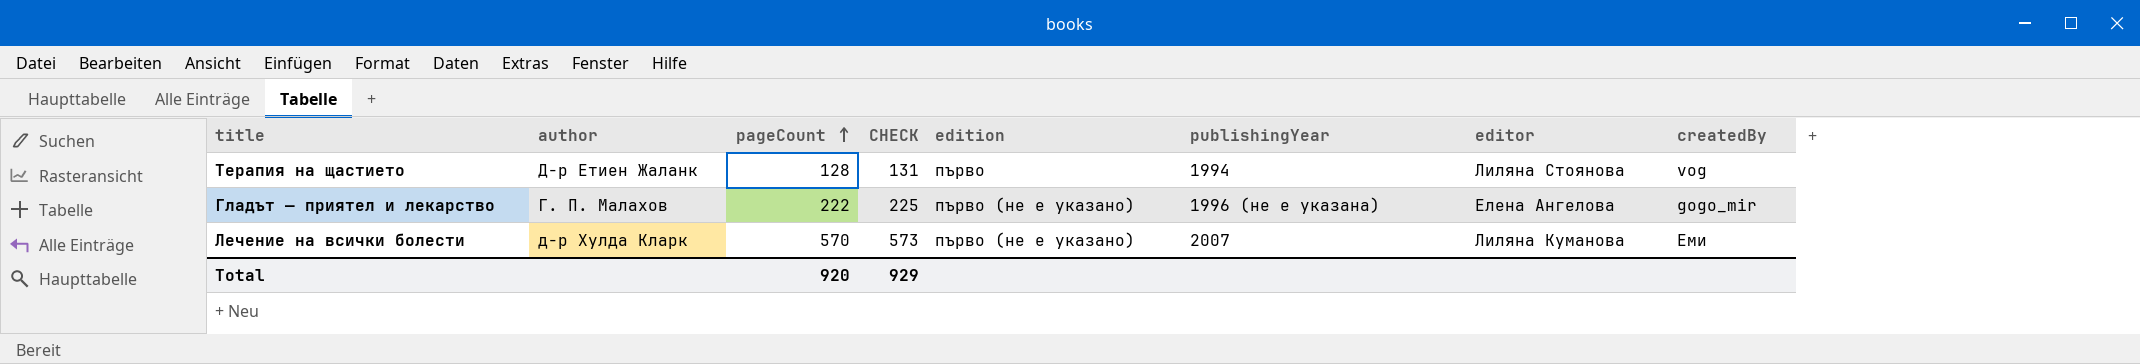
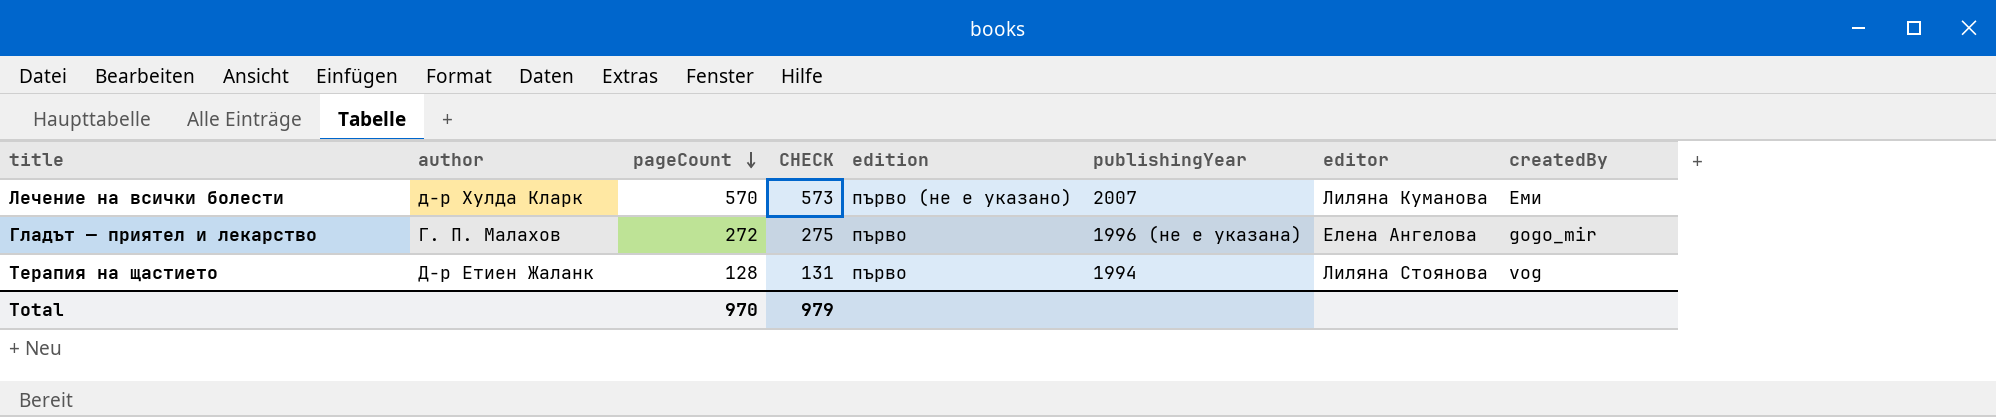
row order: pageCount ascending -> pageCount descending
Гладът — приятел и лекарство | pageCount: 222 -> 272
Гладът — приятел и лекарство | CHECK: 225 -> 275
Гладът — приятел и лекарство | edition: първо (не е указано) -> първо
Total | pageCount: 920 -> 970
Total | CHECK: 929 -> 979

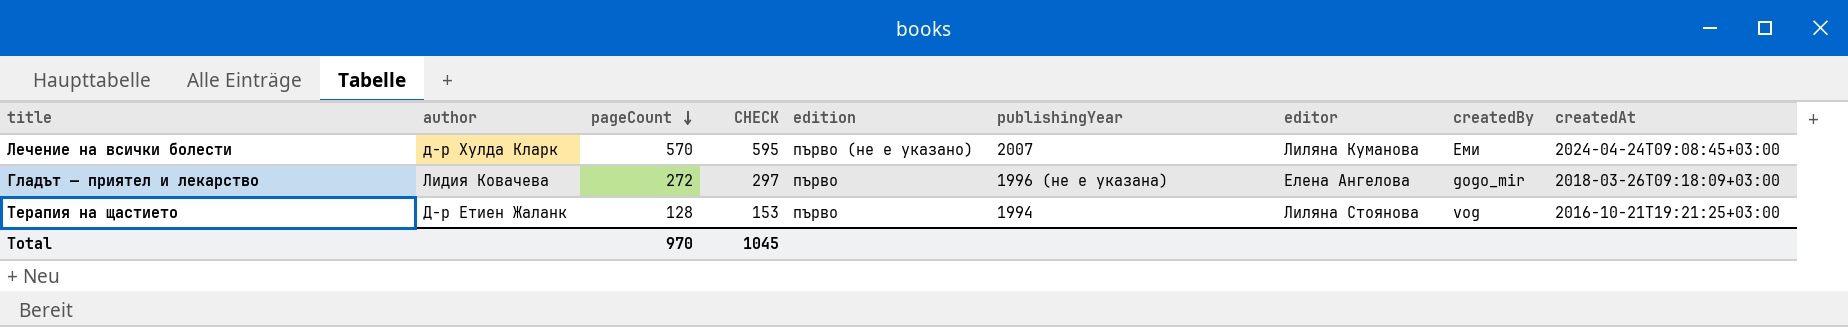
column CHECK | formula: [pageCount] + 3 -> [pageCount] + 25
column createdAt | position: none -> 9
Гладът — приятел и лекарство | author: Г. П. Малахов -> Лидия Ковачева
Total | CHECK: 979 -> 1045

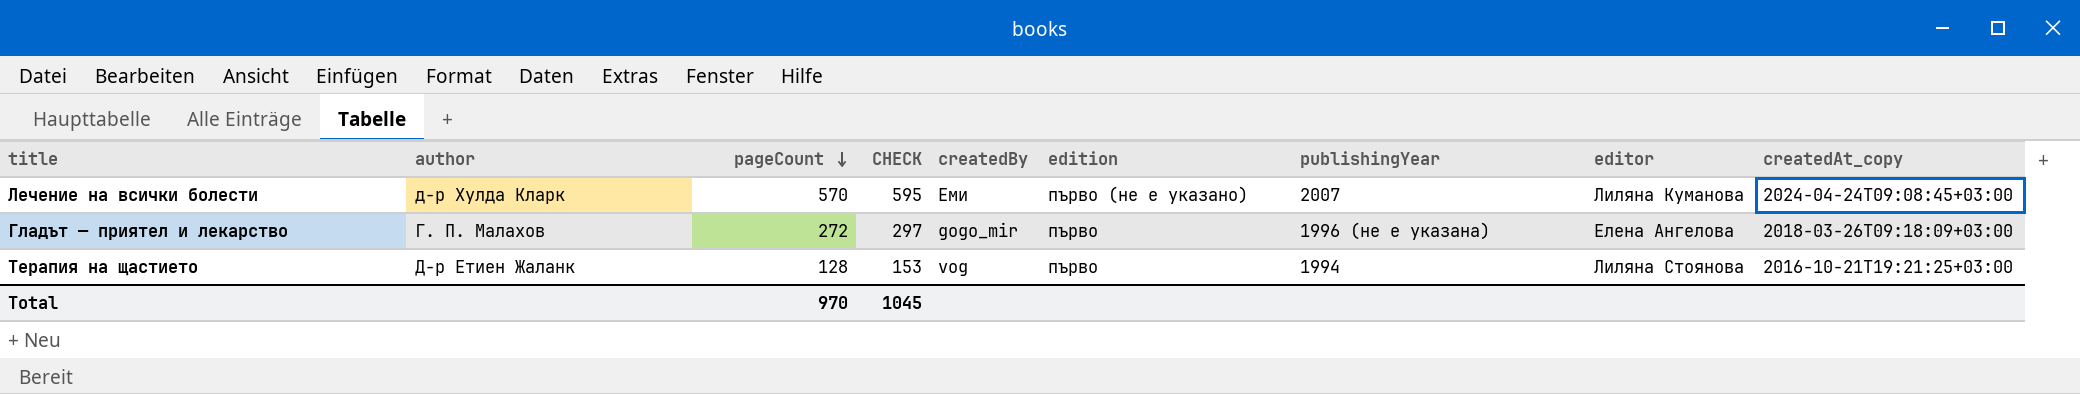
column createdBy | position: 8 -> 5
column name: createdAt -> createdAt_copy
Гладът — приятел и лекарство | author: Лидия Ковачева -> Г. П. Малахов

